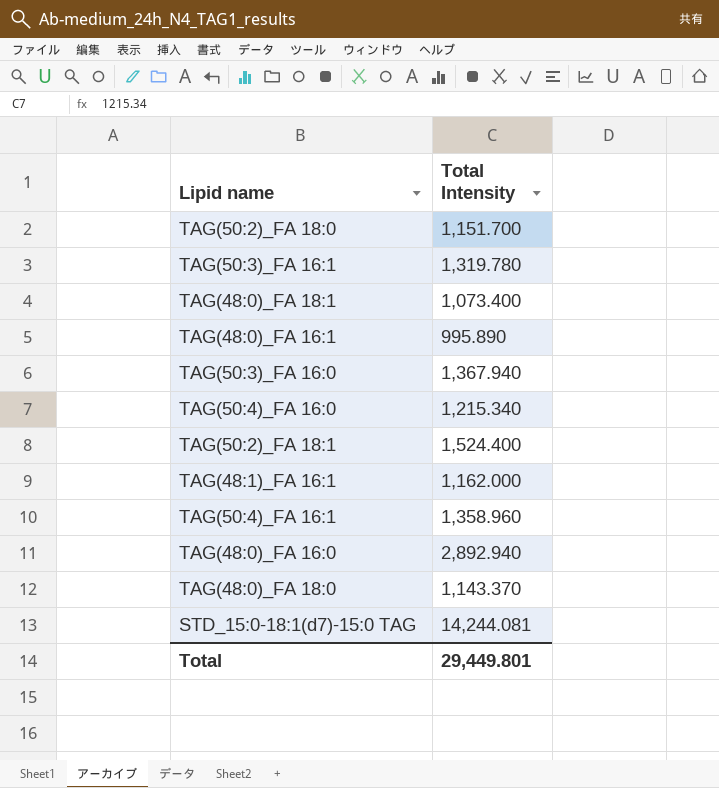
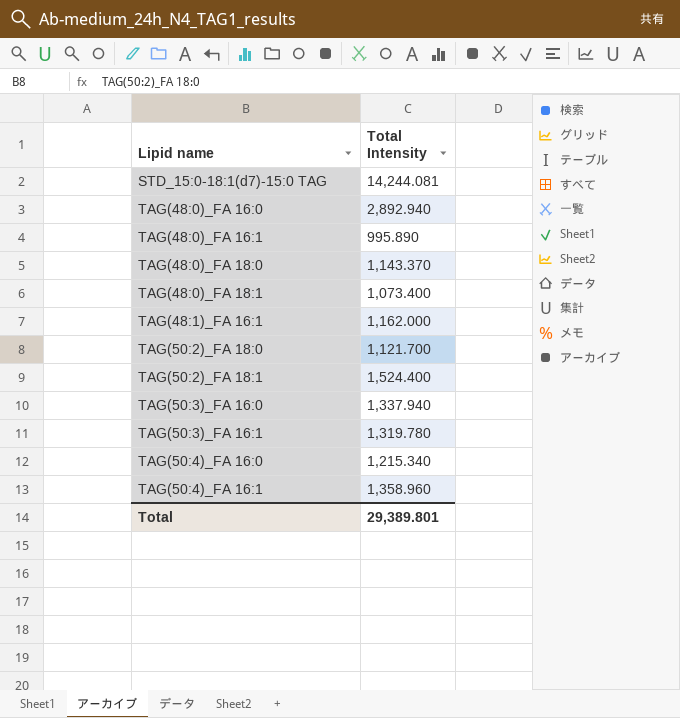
row order: none -> Lipid name ascending
TAG(50:2)_FA 18:0 | Total Intensity: 1,151.700 -> 1,121.700
TAG(50:3)_FA 16:0 | Total Intensity: 1,367.940 -> 1,337.940
Total | Total Intensity: 29,449.801 -> 29,389.801

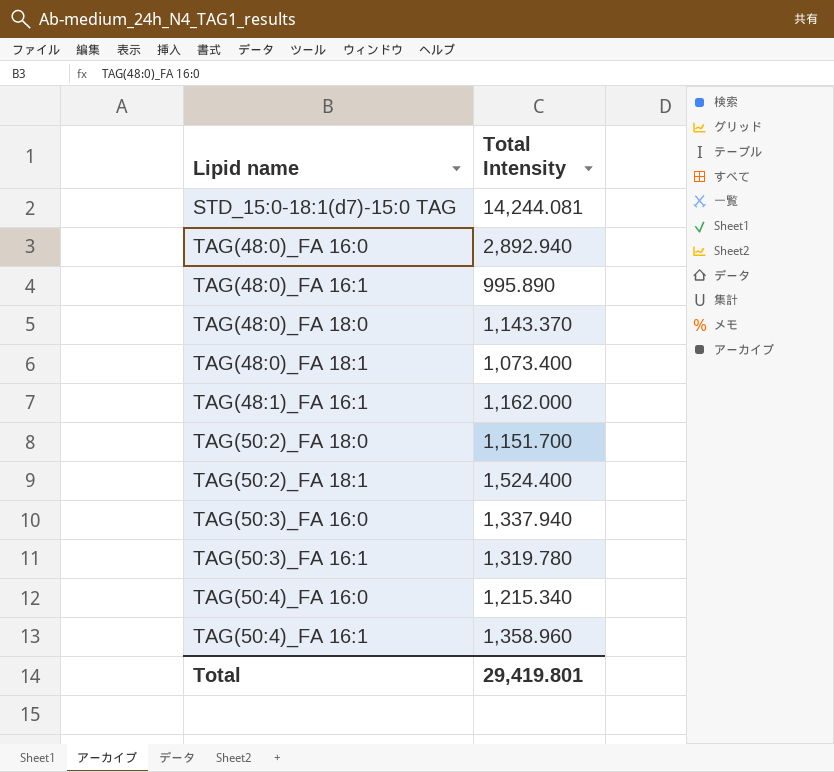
TAG(50:2)_FA 18:0 | Total Intensity: 1,121.700 -> 1,151.700
Total | Total Intensity: 29,389.801 -> 29,419.801

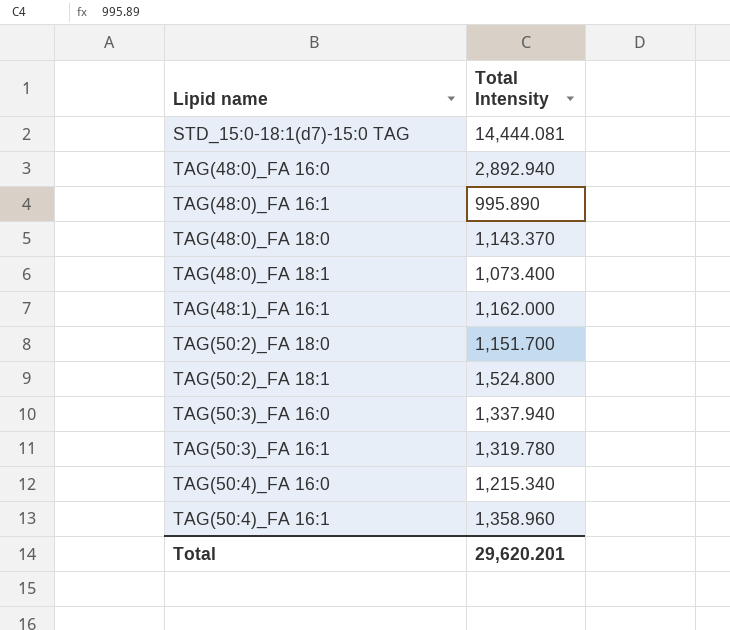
STD_15:0-18:1(d7)-15:0 TAG | Total Intensity: 14,244.081 -> 14,444.081
TAG(50:2)_FA 18:1 | Total Intensity: 1,524.400 -> 1,524.800
Total | Total Intensity: 29,419.801 -> 29,620.201

